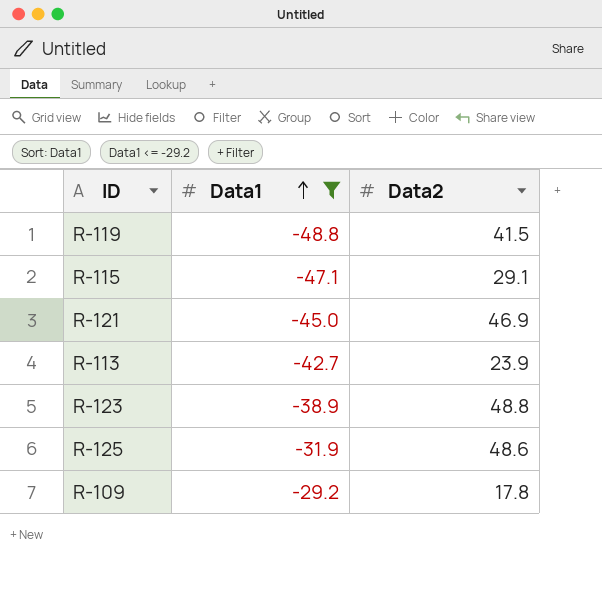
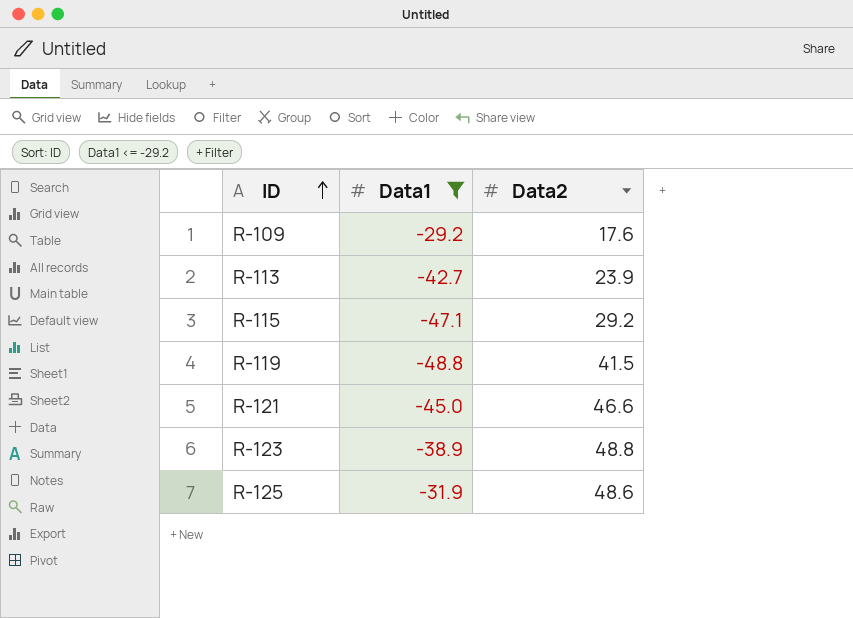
row order: Data1 ascending -> ID ascending
R-109 | Data2: 17.8 -> 17.6
R-115 | Data2: 29.1 -> 29.2
R-121 | Data2: 46.9 -> 46.6

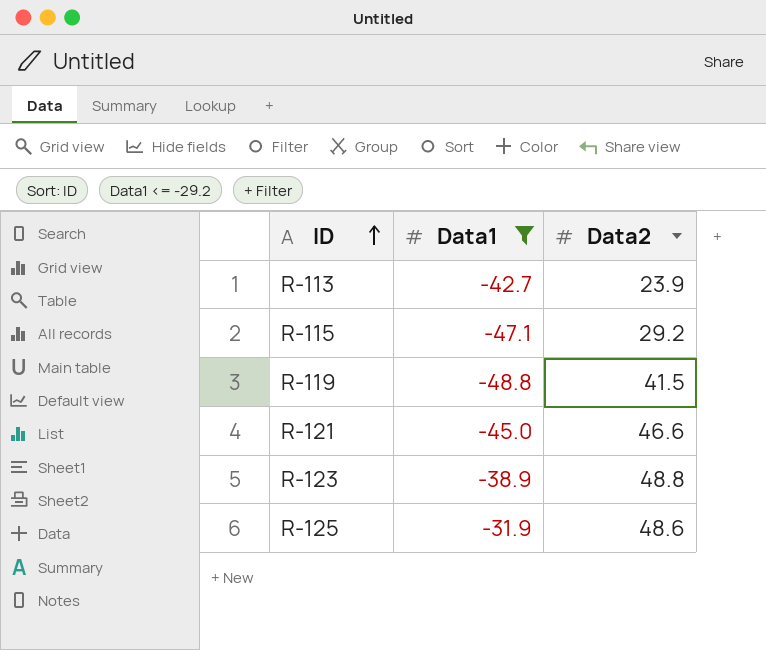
row R-109: -29.2 | 17.6 -> none

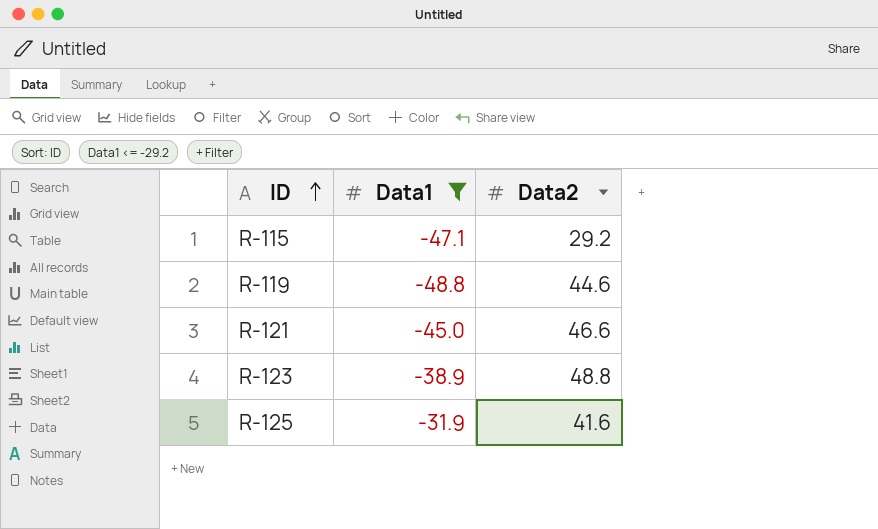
row R-113: -42.7 | 23.9 -> none
R-119 | Data2: 41.5 -> 44.6
R-125 | Data2: 48.6 -> 41.6

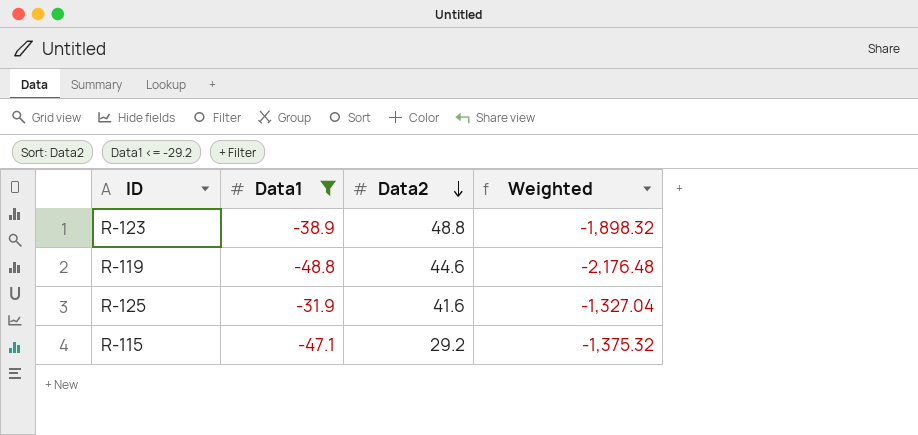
row order: ID ascending -> Data2 descending
column Weighted | formula: none -> [Data1] * [Data2]
row R-121: -45.0 | 46.6 -> none

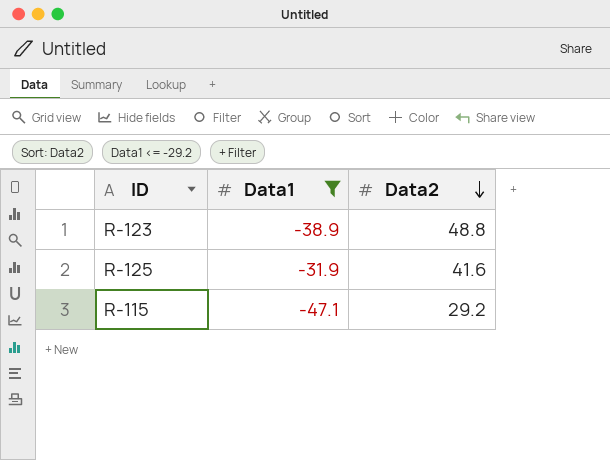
column Weighted | formula: [Data1] * [Data2] -> none
row R-119: -48.8 | 44.6 | -2,176.48 -> none

